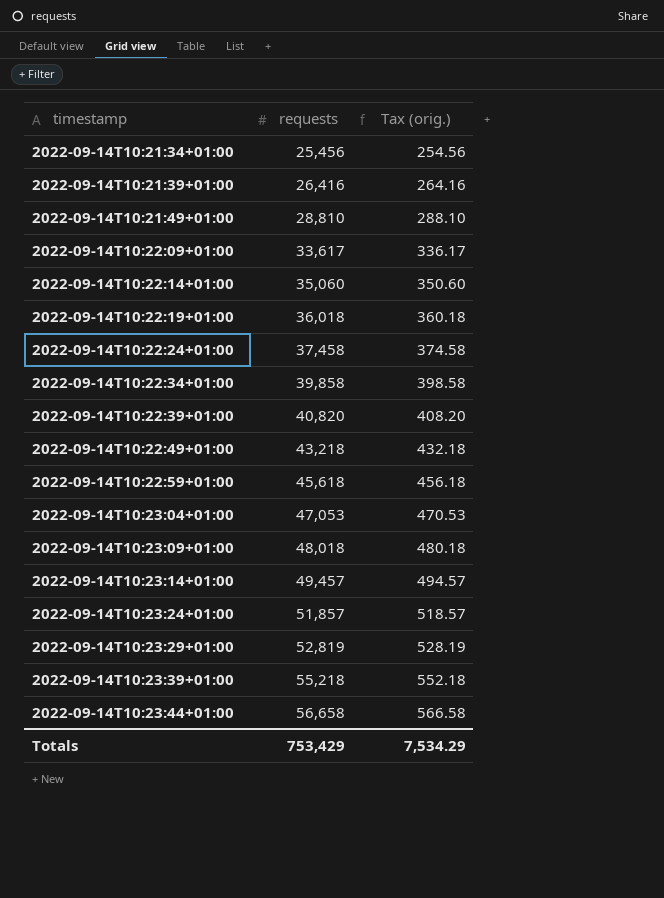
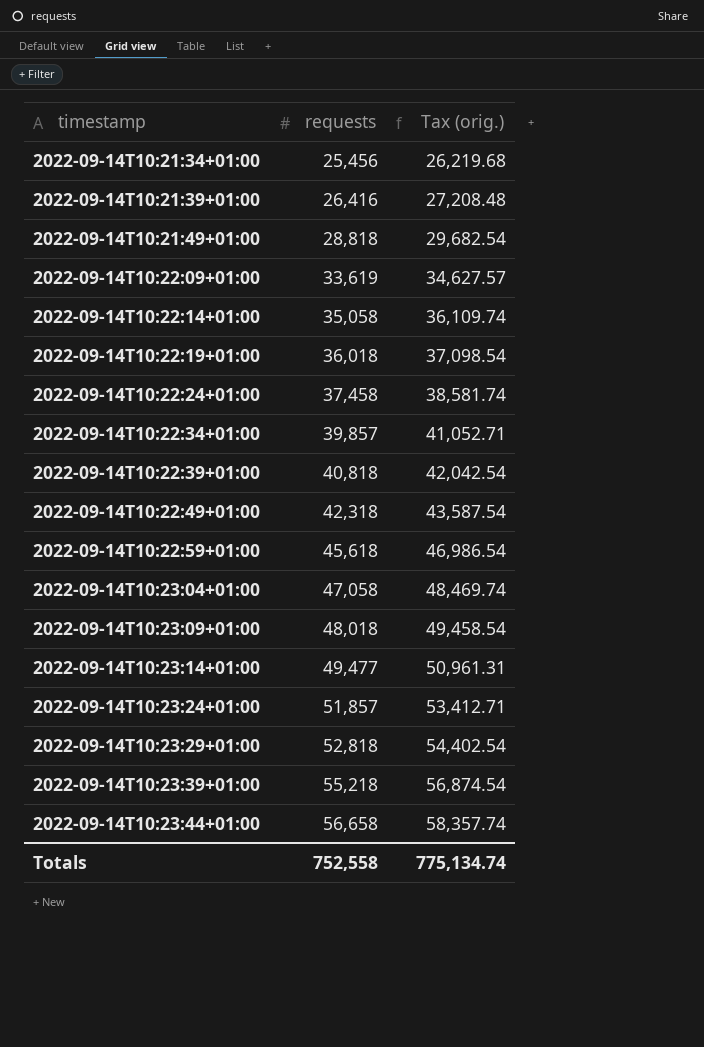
column Tax (orig.) | formula: [requests] * 0.01 -> [requests] * 1.03
2022-09-14T10:21:49+01:00 | requests: 28,810 -> 28,818
2022-09-14T10:22:09+01:00 | requests: 33,617 -> 33,619
2022-09-14T10:22:14+01:00 | requests: 35,060 -> 35,058
2022-09-14T10:22:34+01:00 | requests: 39,858 -> 39,857
2022-09-14T10:22:39+01:00 | requests: 40,820 -> 40,818
2022-09-14T10:22:49+01:00 | requests: 43,218 -> 42,318
2022-09-14T10:23:04+01:00 | requests: 47,053 -> 47,058
2022-09-14T10:23:14+01:00 | requests: 49,457 -> 49,477
2022-09-14T10:23:29+01:00 | requests: 52,819 -> 52,818
Totals | requests: 753,429 -> 752,558
Totals | Tax (orig.): 7,534.29 -> 775,134.74

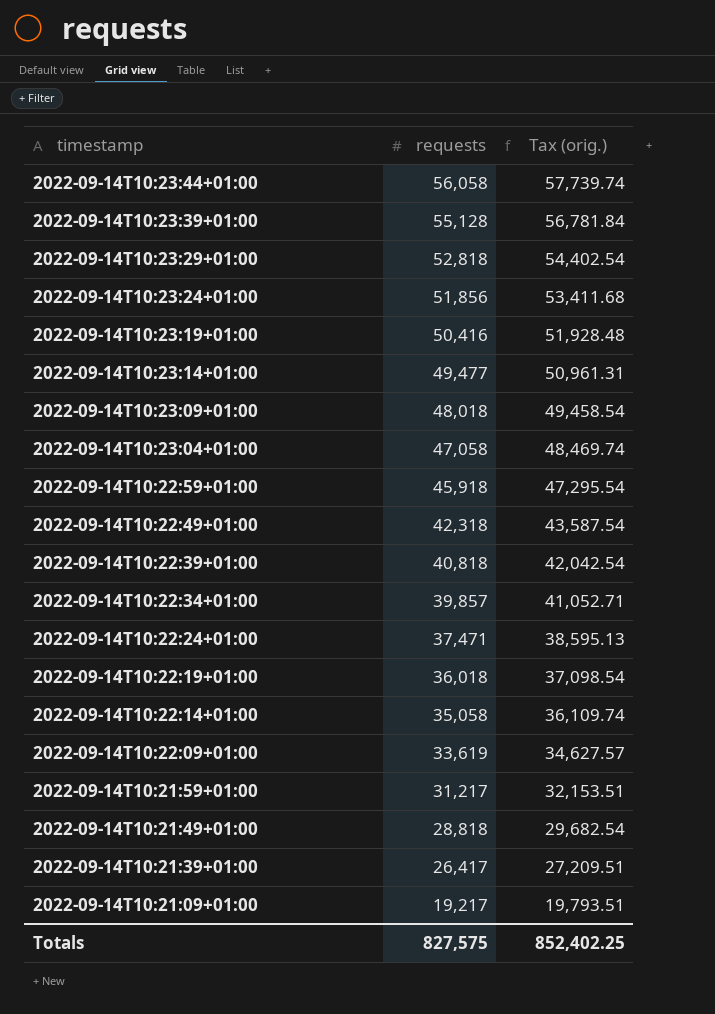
row order: timestamp ascending -> timestamp descending
row 2022-09-14T10:21:34+01:00: 25,456 | 26,219.68 -> none
2022-09-14T10:23:44+01:00 | requests: 56,658 -> 56,058
2022-09-14T10:23:44+01:00 | Tax (orig.): 58,357.74 -> 57,739.74
2022-09-14T10:23:39+01:00 | requests: 55,218 -> 55,128
2022-09-14T10:23:39+01:00 | Tax (orig.): 56,874.54 -> 56,781.84
2022-09-14T10:23:24+01:00 | requests: 51,857 -> 51,856
2022-09-14T10:23:24+01:00 | Tax (orig.): 53,412.71 -> 53,411.68
row 2022-09-14T10:23:19+01:00: none -> 50,416 | 51,928.48
2022-09-14T10:22:59+01:00 | requests: 45,618 -> 45,918
2022-09-14T10:22:59+01:00 | Tax (orig.): 46,986.54 -> 47,295.54
2022-09-14T10:22:24+01:00 | requests: 37,458 -> 37,471
2022-09-14T10:22:24+01:00 | Tax (orig.): 38,581.74 -> 38,595.13
row 2022-09-14T10:21:59+01:00: none -> 31,217 | 32,153.51
2022-09-14T10:21:39+01:00 | requests: 26,416 -> 26,417
2022-09-14T10:21:39+01:00 | Tax (orig.): 27,208.48 -> 27,209.51
row 2022-09-14T10:21:09+01:00: none -> 19,217 | 19,793.51
Totals | requests: 752,558 -> 827,575
Totals | Tax (orig.): 775,134.74 -> 852,402.25

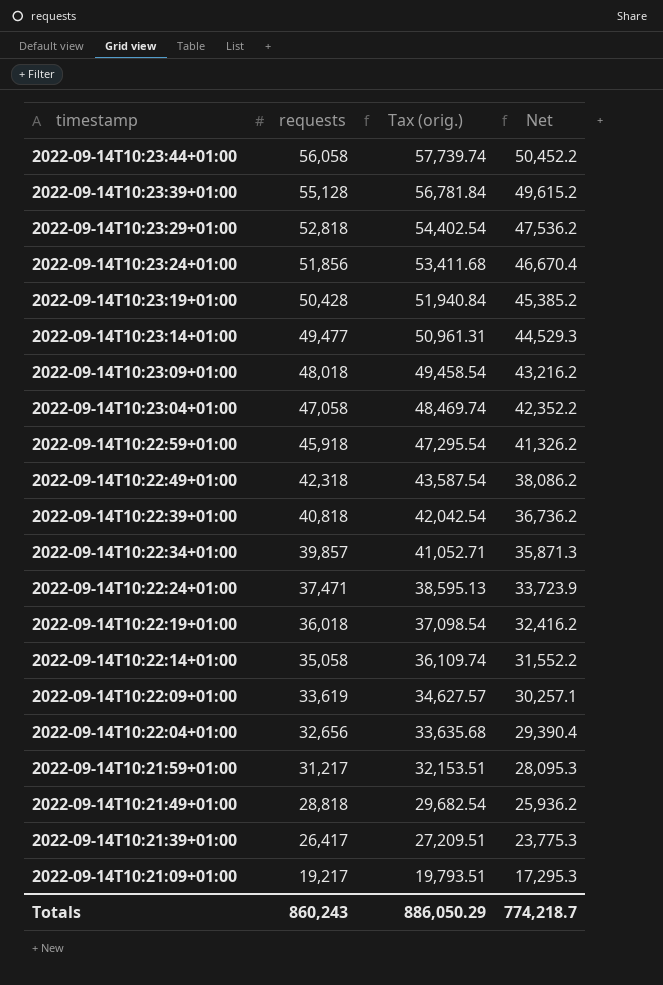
column Net | formula: none -> [requests] * 0.9
2022-09-14T10:23:19+01:00 | requests: 50,416 -> 50,428
2022-09-14T10:23:19+01:00 | Tax (orig.): 51,928.48 -> 51,940.84
row 2022-09-14T10:22:04+01:00: none -> 32,656 | 33,635.68 | 29,390.4
Totals | requests: 827,575 -> 860,243
Totals | Tax (orig.): 852,402.25 -> 886,050.29

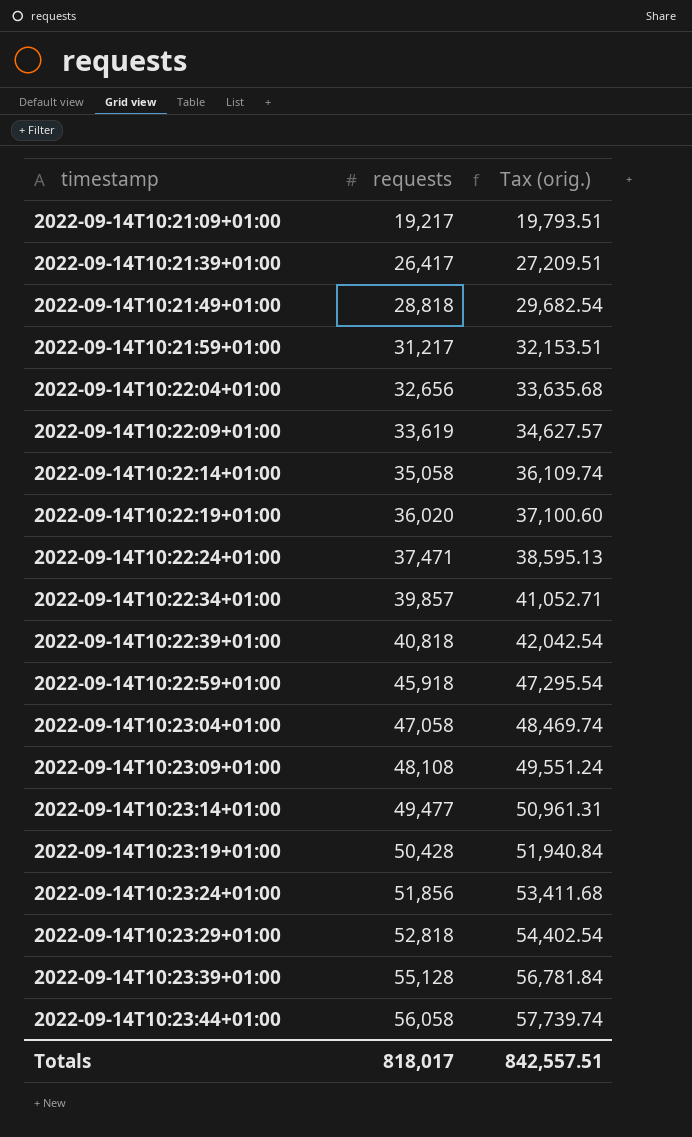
row order: timestamp descending -> timestamp ascending
column Net | formula: [requests] * 0.9 -> none
row 2022-09-14T10:22:49+01:00: 42,318 | 43,587.54 | 38,086.2 -> none
2022-09-14T10:22:19+01:00 | requests: 36,018 -> 36,020
2022-09-14T10:22:19+01:00 | Tax (orig.): 37,098.54 -> 37,100.60
2022-09-14T10:23:09+01:00 | requests: 48,018 -> 48,108
2022-09-14T10:23:09+01:00 | Tax (orig.): 49,458.54 -> 49,551.24
Totals | requests: 860,243 -> 818,017
Totals | Tax (orig.): 886,050.29 -> 842,557.51

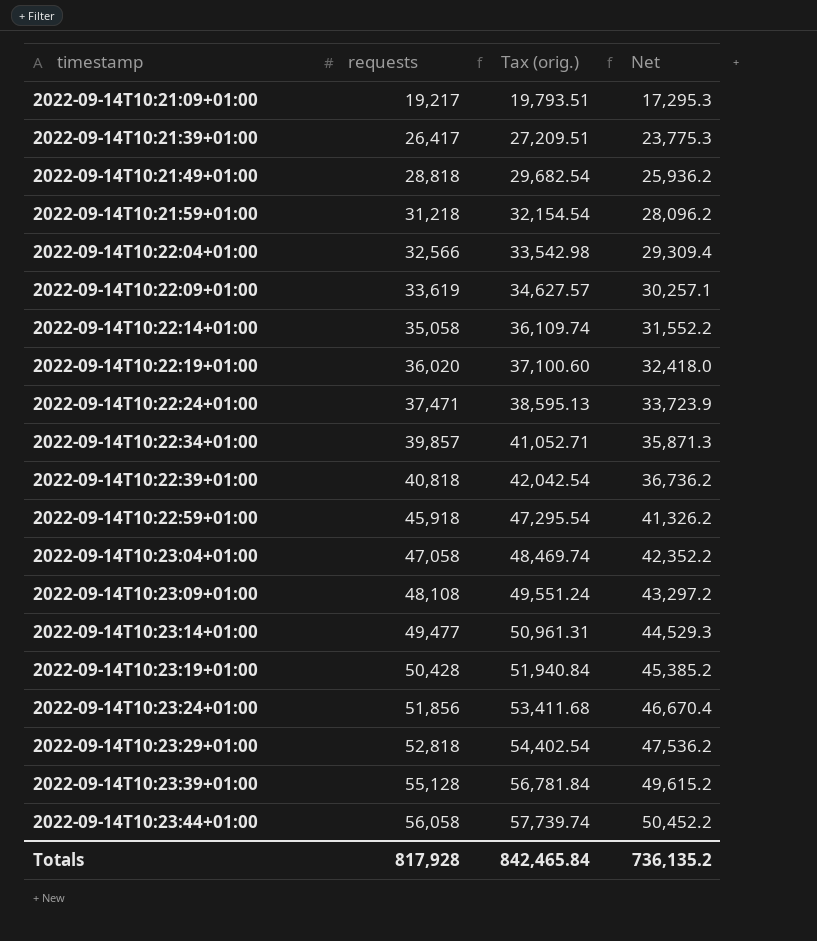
column Net | formula: none -> [requests] * 0.9
2022-09-14T10:21:59+01:00 | requests: 31,217 -> 31,218
2022-09-14T10:21:59+01:00 | Tax (orig.): 32,153.51 -> 32,154.54
2022-09-14T10:22:04+01:00 | requests: 32,656 -> 32,566
2022-09-14T10:22:04+01:00 | Tax (orig.): 33,635.68 -> 33,542.98
Totals | requests: 818,017 -> 817,928
Totals | Tax (orig.): 842,557.51 -> 842,465.84

